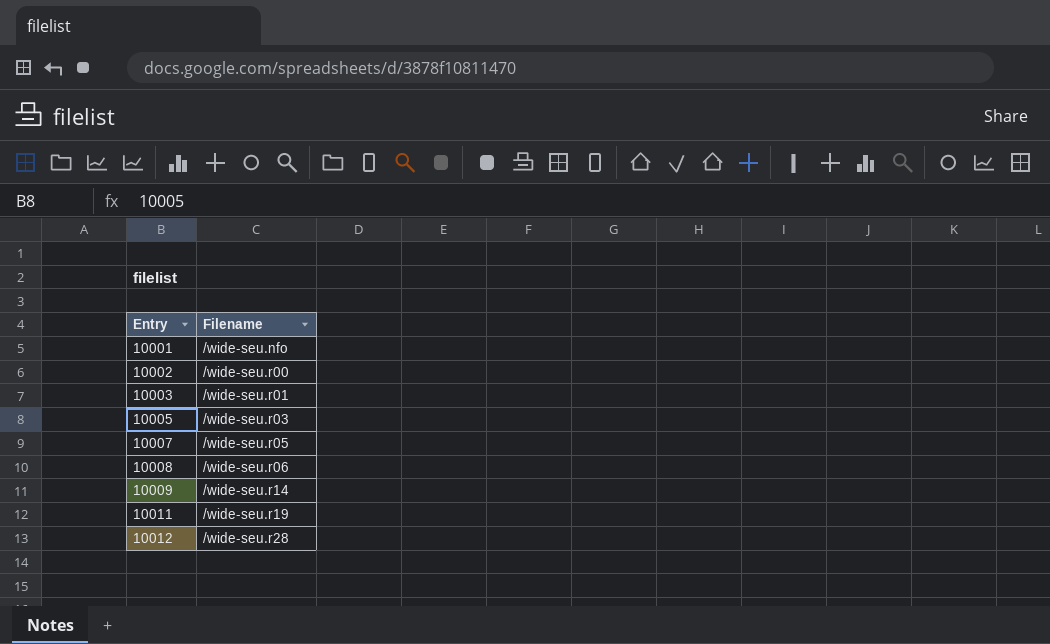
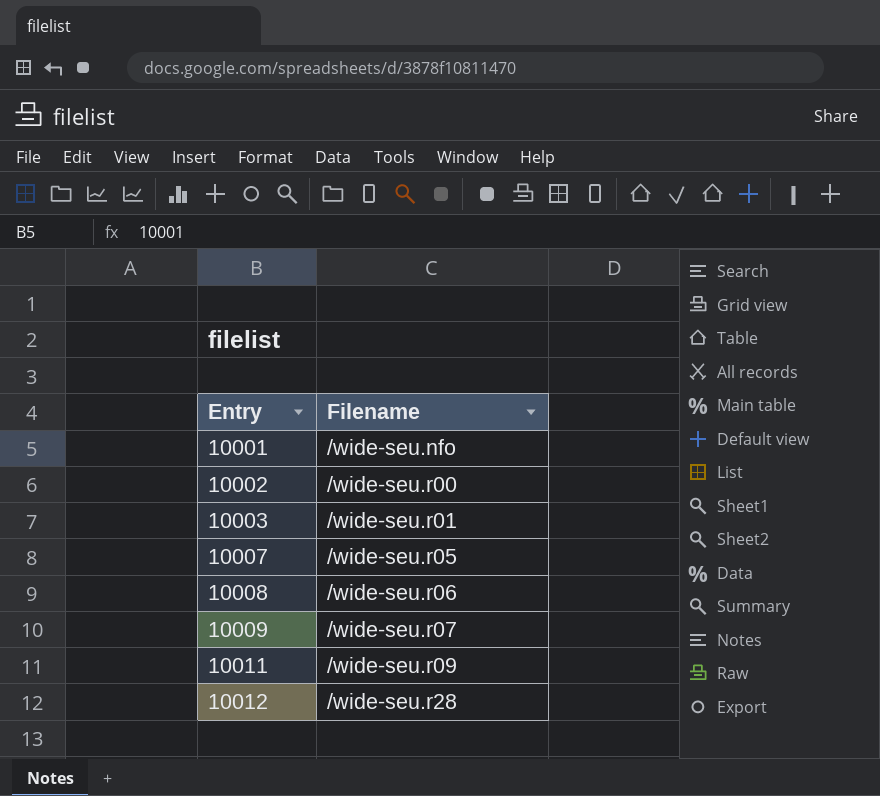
row 10005: /wide-seu.r03 -> none
10009 | Filename: /wide-seu.r14 -> /wide-seu.r07
10011 | Filename: /wide-seu.r19 -> /wide-seu.r09

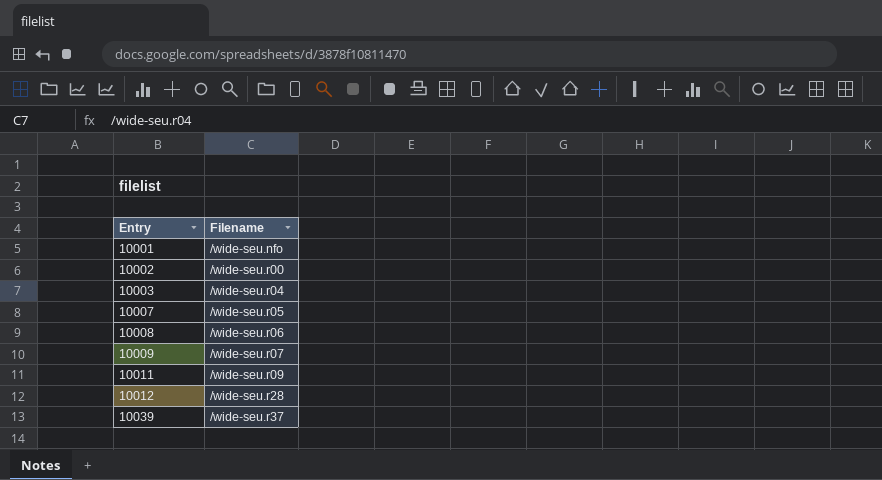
10003 | Filename: /wide-seu.r01 -> /wide-seu.r04
row 10039: none -> /wide-seu.r37

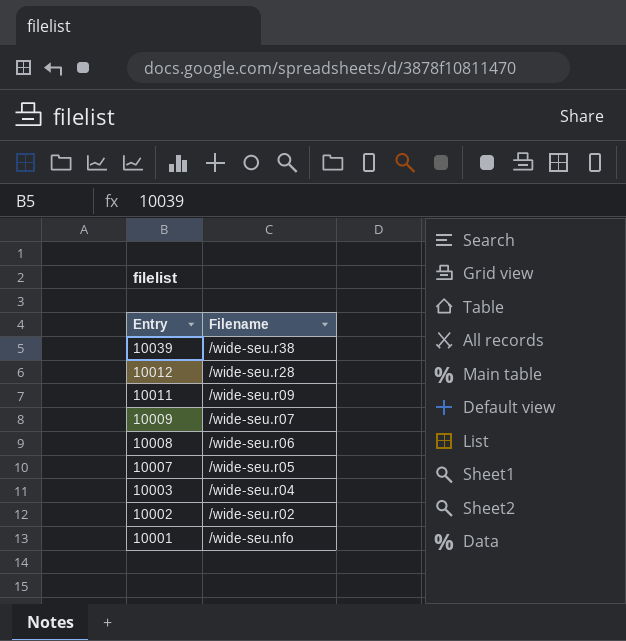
row order: Entry ascending -> Entry descending
10039 | Filename: /wide-seu.r37 -> /wide-seu.r38
10002 | Filename: /wide-seu.r00 -> /wide-seu.r02

